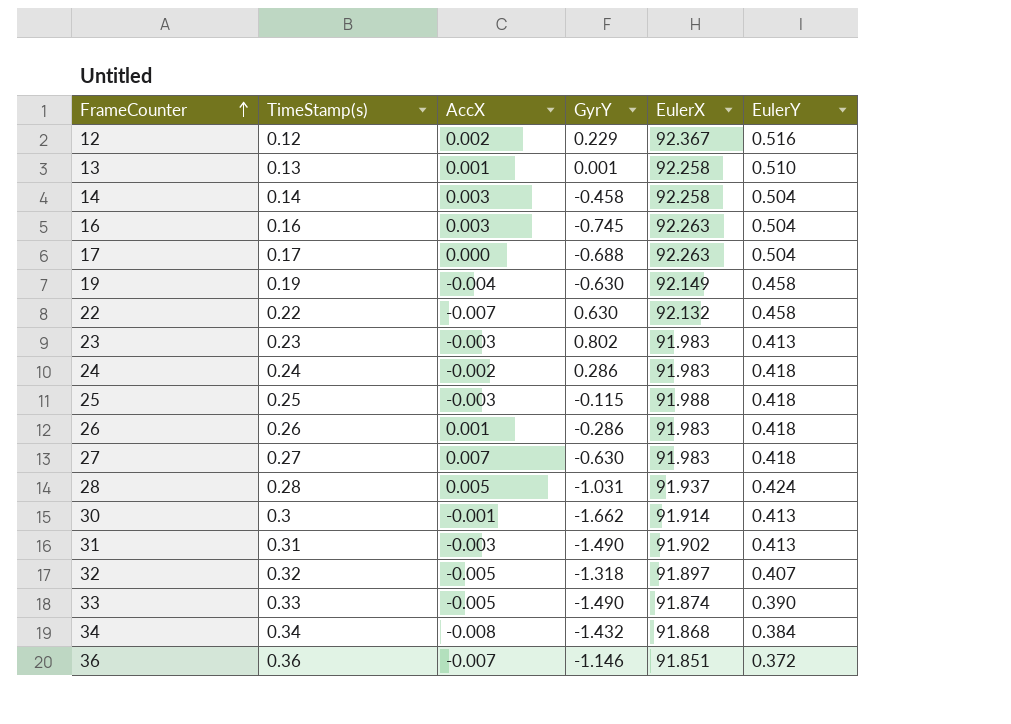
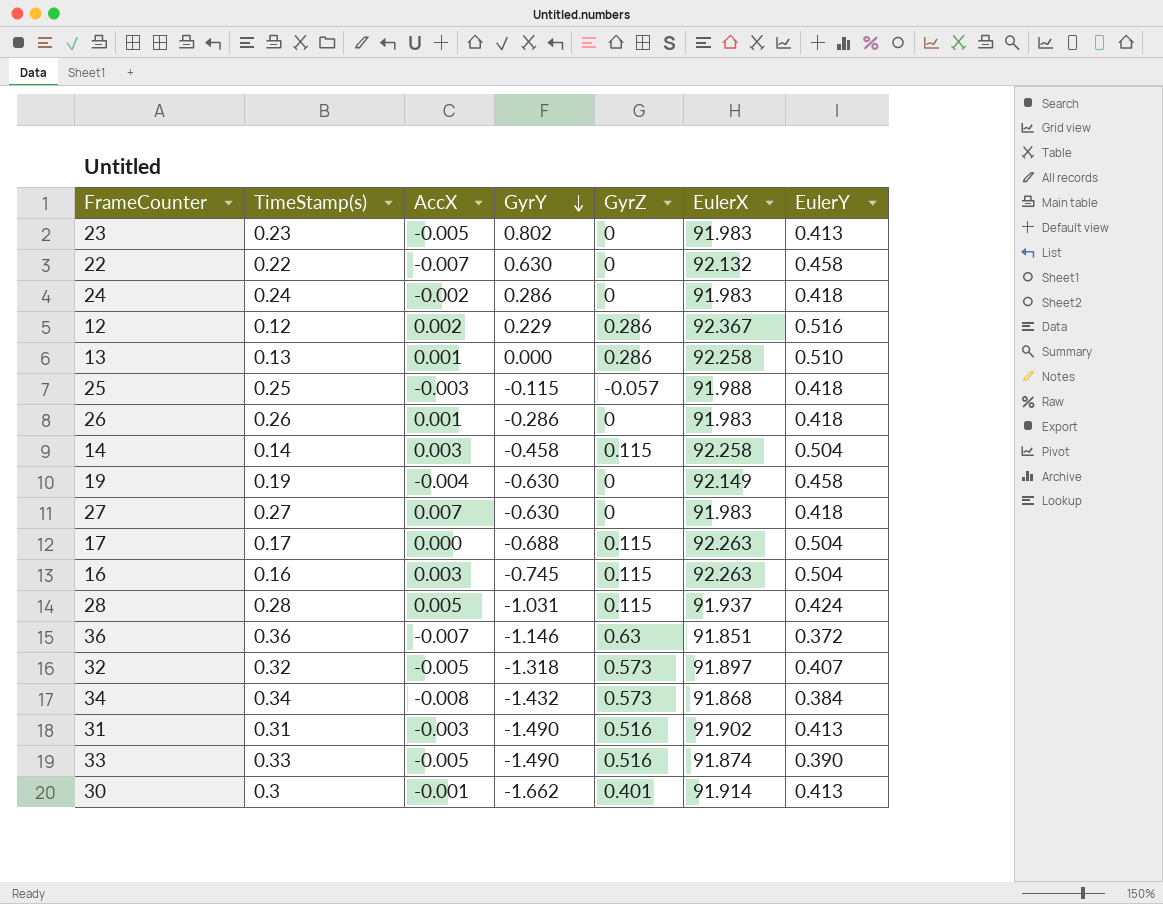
row order: FrameCounter ascending -> GyrY descending
column GyrZ | position: none -> 5
23 | AccX: -0.003 -> -0.005
13 | GyrY: 0.001 -> 0.000

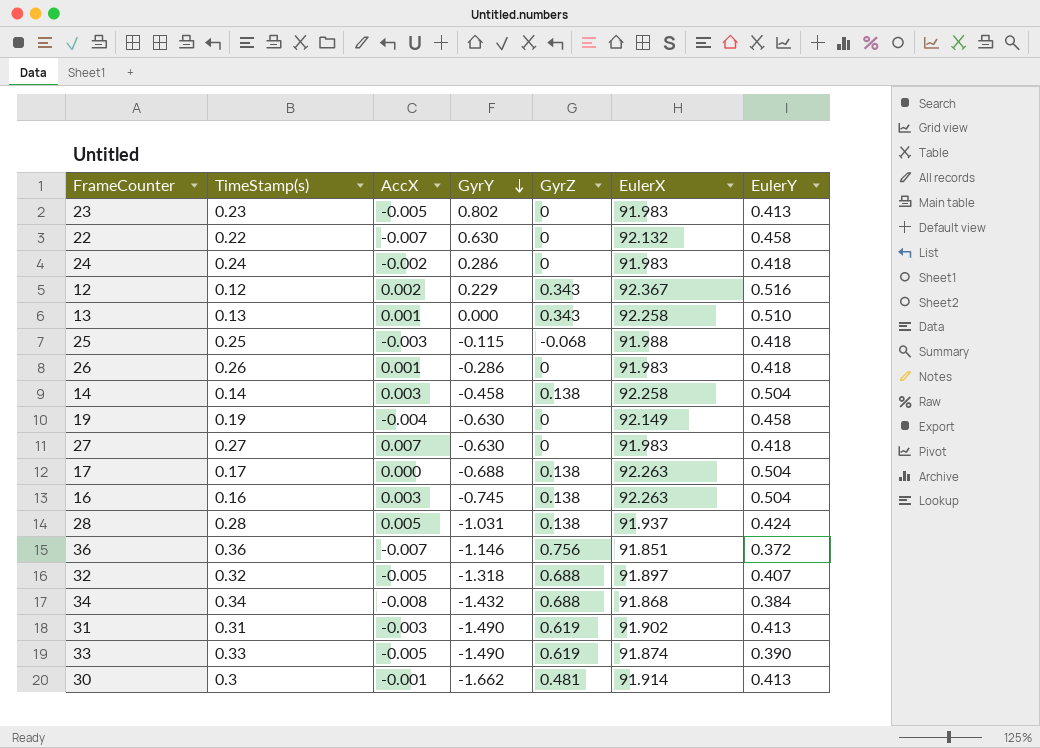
12 | GyrZ: 0.286 -> 0.343
13 | GyrZ: 0.286 -> 0.343
25 | GyrZ: -0.057 -> -0.068
14 | GyrZ: 0.115 -> 0.138
17 | GyrZ: 0.115 -> 0.138
16 | GyrZ: 0.115 -> 0.138
28 | GyrZ: 0.115 -> 0.138
36 | GyrZ: 0.63 -> 0.756
32 | GyrZ: 0.573 -> 0.688
34 | GyrZ: 0.573 -> 0.688
31 | GyrZ: 0.516 -> 0.619
33 | GyrZ: 0.516 -> 0.619
30 | GyrZ: 0.401 -> 0.481

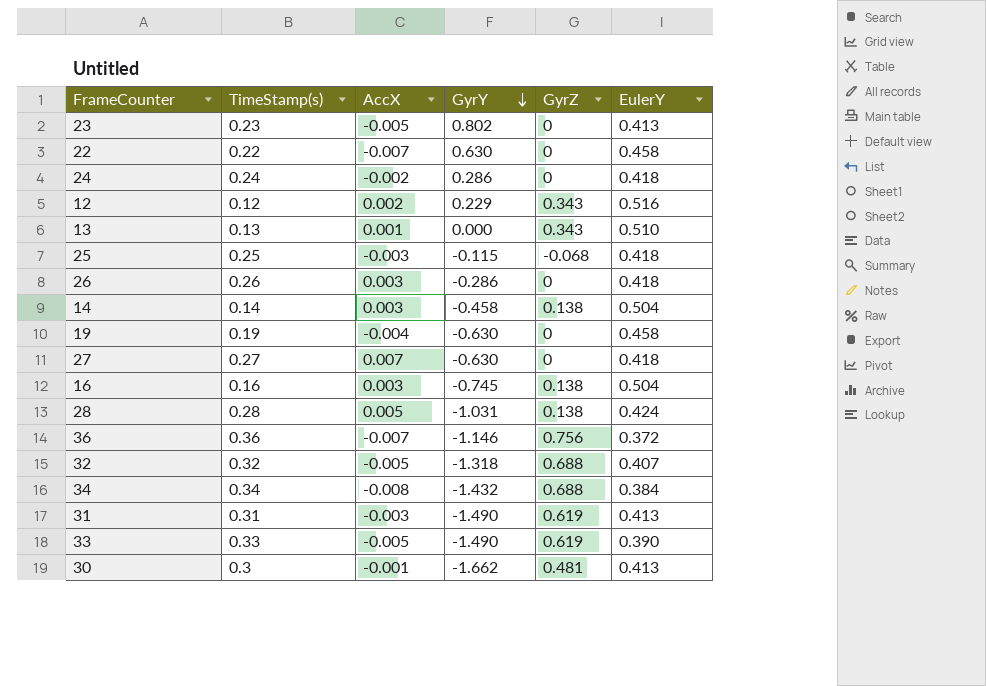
column EulerX | position: 6 -> none
row 17: 0.17 | 0.000 | -0.688 | 0.138 | 92.263 | 0.504 -> none
26 | AccX: 0.001 -> 0.003

